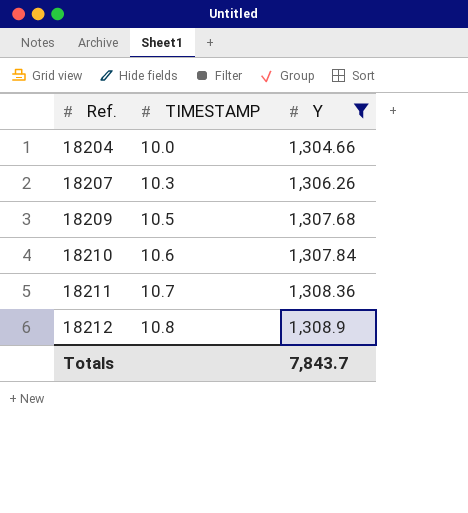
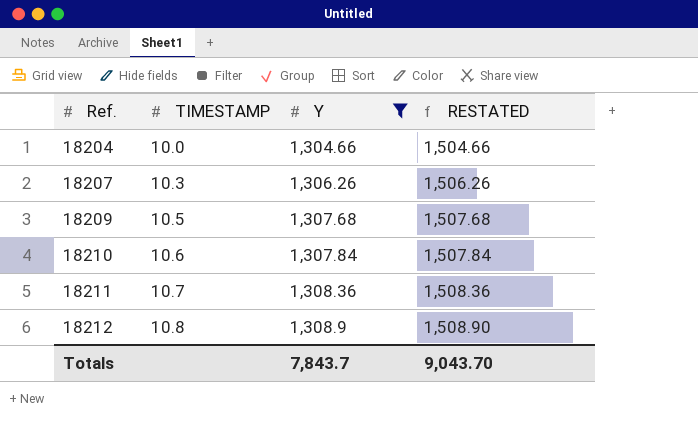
column RESTATED | formula: none -> [Y] + 200

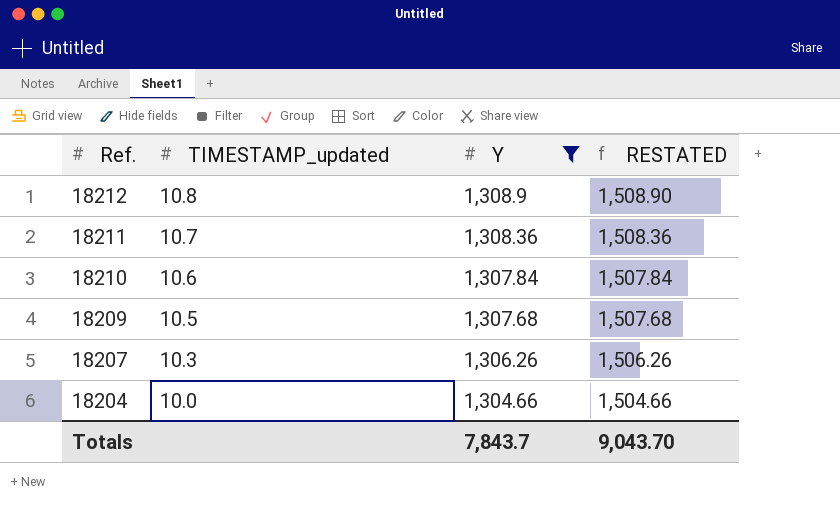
row order: Ref. ascending -> Ref. descending
column name: TIMESTAMP -> TIMESTAMP_updated

